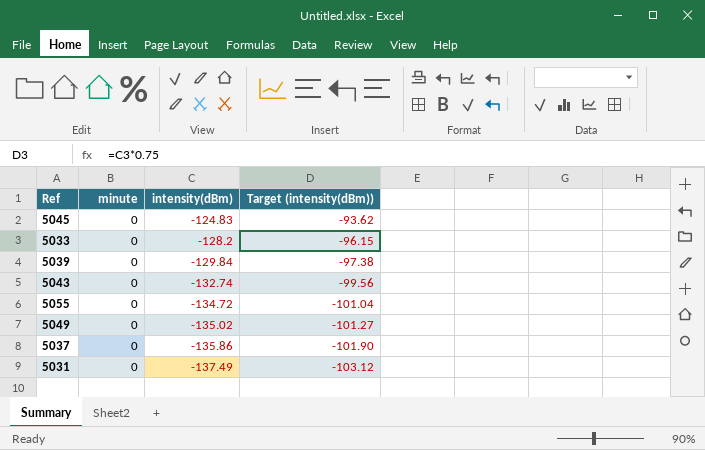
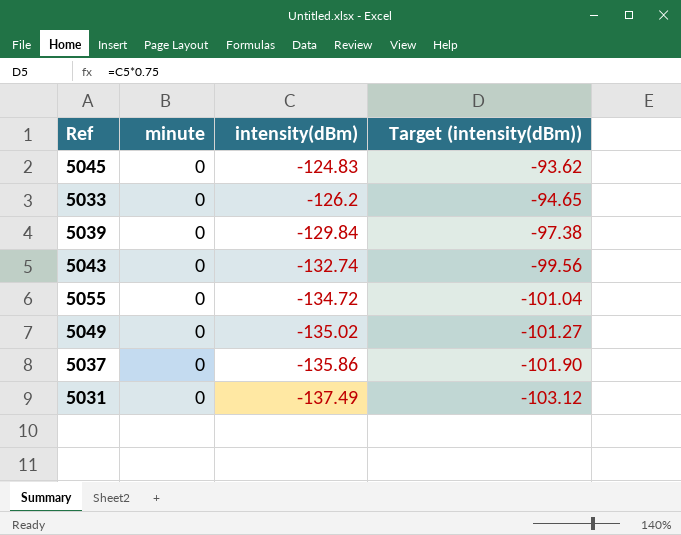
5033 | intensity(dBm): -128.2 -> -126.2
5033 | Target (intensity(dBm)): -96.15 -> -94.65

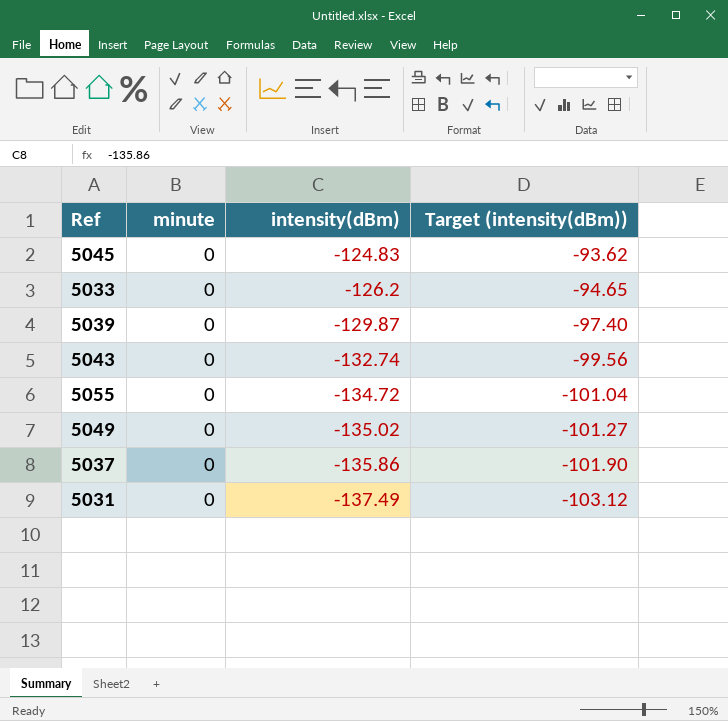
5039 | intensity(dBm): -129.84 -> -129.87
5039 | Target (intensity(dBm)): -97.38 -> -97.40

